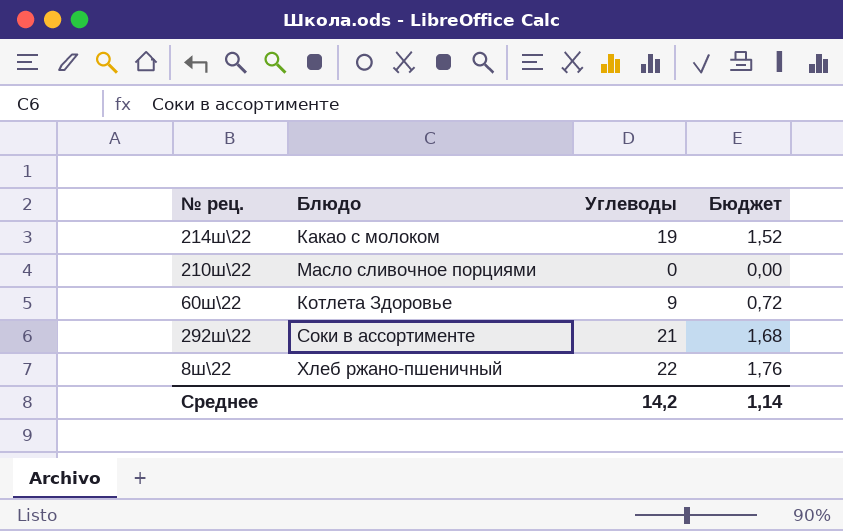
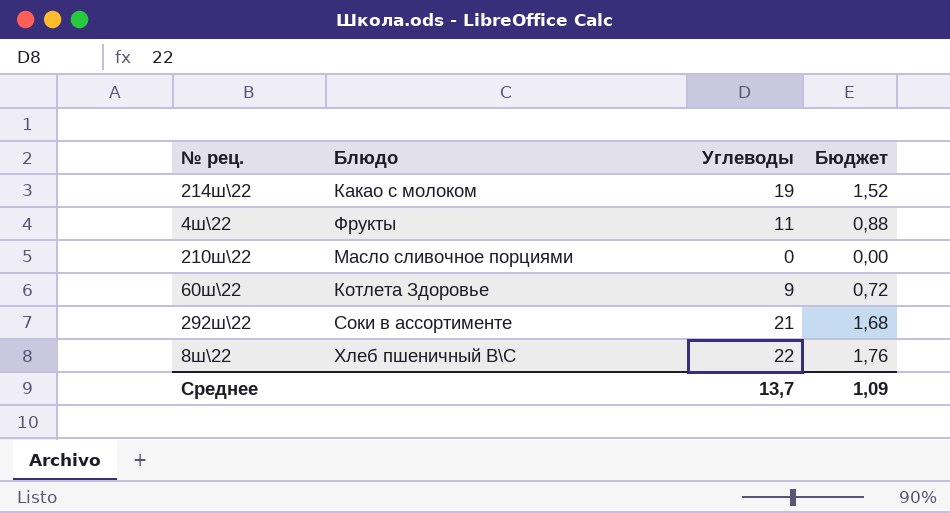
row 4ш\22: none -> Фрукты | 11 | 0,88
8ш\22 | Блюдо: Хлеб ржано-пшеничный -> Хлеб пшеничный В\С
Среднее | Углеводы: 14,2 -> 13,7
Среднее | Бюджет: 1,14 -> 1,09

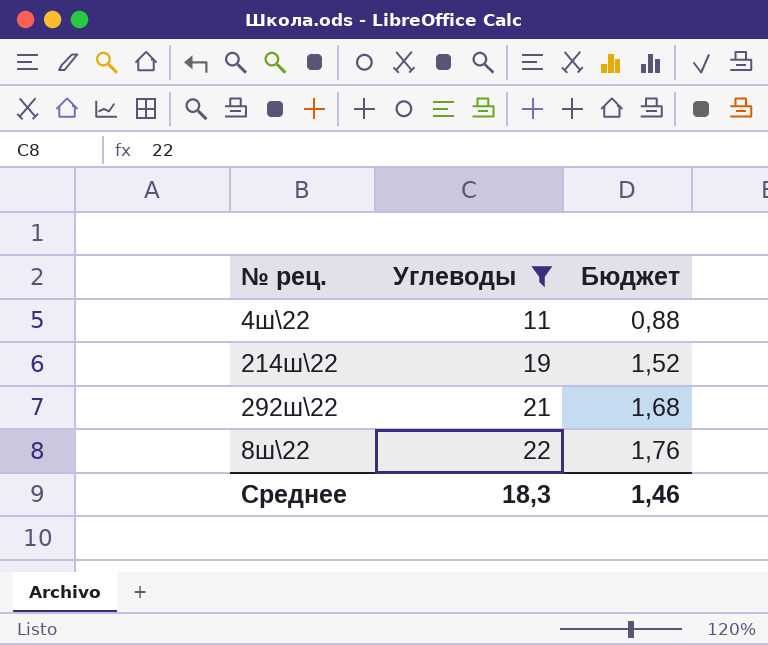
filter: none -> Углеводы >= 11
row order: none -> Углеводы ascending
column Блюдо | position: 2 -> none
Среднее | Углеводы: 13,7 -> 18,3
Среднее | Бюджет: 1,09 -> 1,46

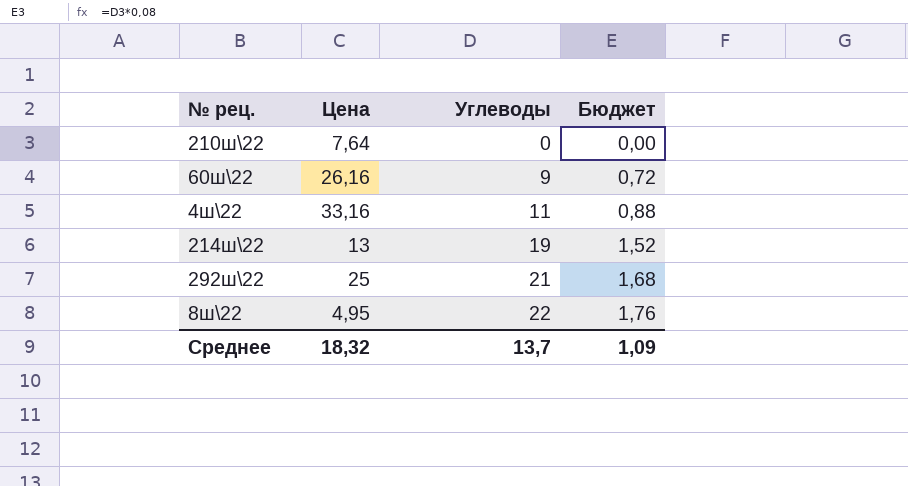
filter: Углеводы >= 11 -> none
column Цена | position: none -> 2
Среднее | Углеводы: 18,3 -> 13,7
Среднее | Бюджет: 1,46 -> 1,09

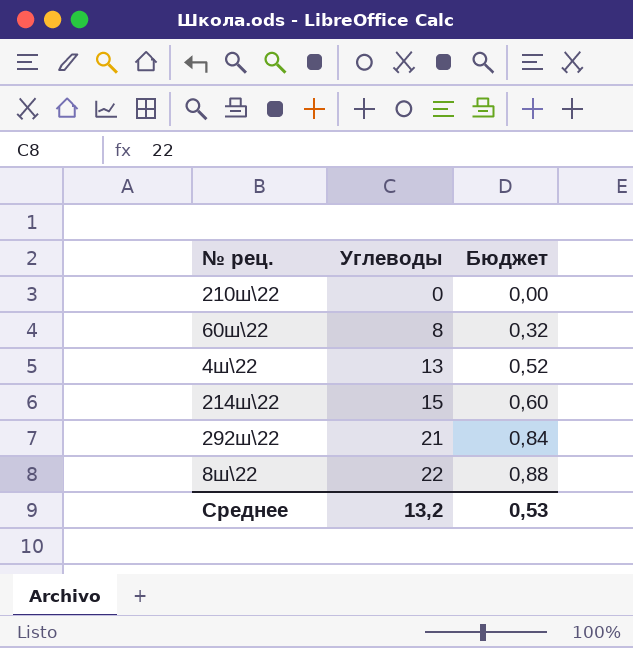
column Цена | position: 2 -> none
column Бюджет | formula: [Углеводы] * 0,08 -> [Углеводы] * 0,04
60ш\22 | Углеводы: 9 -> 8
4ш\22 | Углеводы: 11 -> 13
214ш\22 | Углеводы: 19 -> 15
Среднее | Углеводы: 13,7 -> 13,2
Среднее | Бюджет: 1,09 -> 0,53

